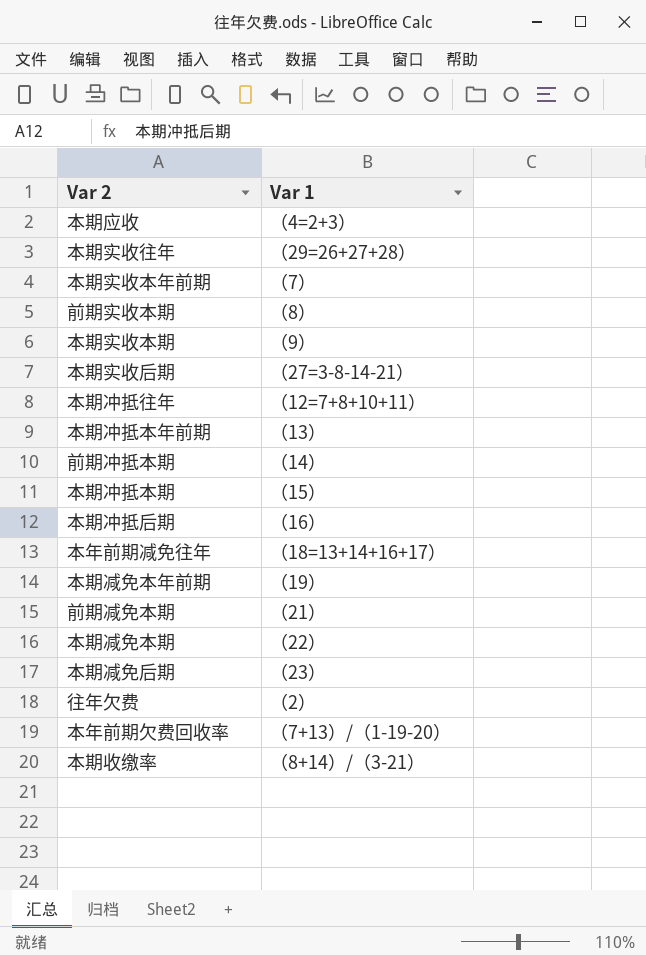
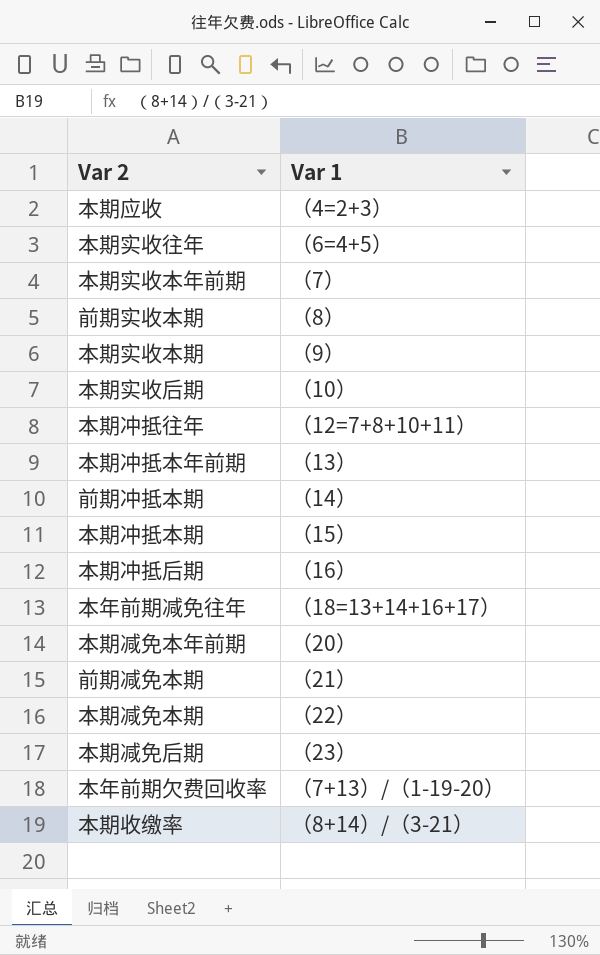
row 往年欠费: （2） -> none
本期实收往年 | Var 1: （29=26+27+28） -> （6=4+5）
本期实收后期 | Var 1: （27=3-8-14-21） -> （10）
本期减免本年前期 | Var 1: （19） -> （20）

